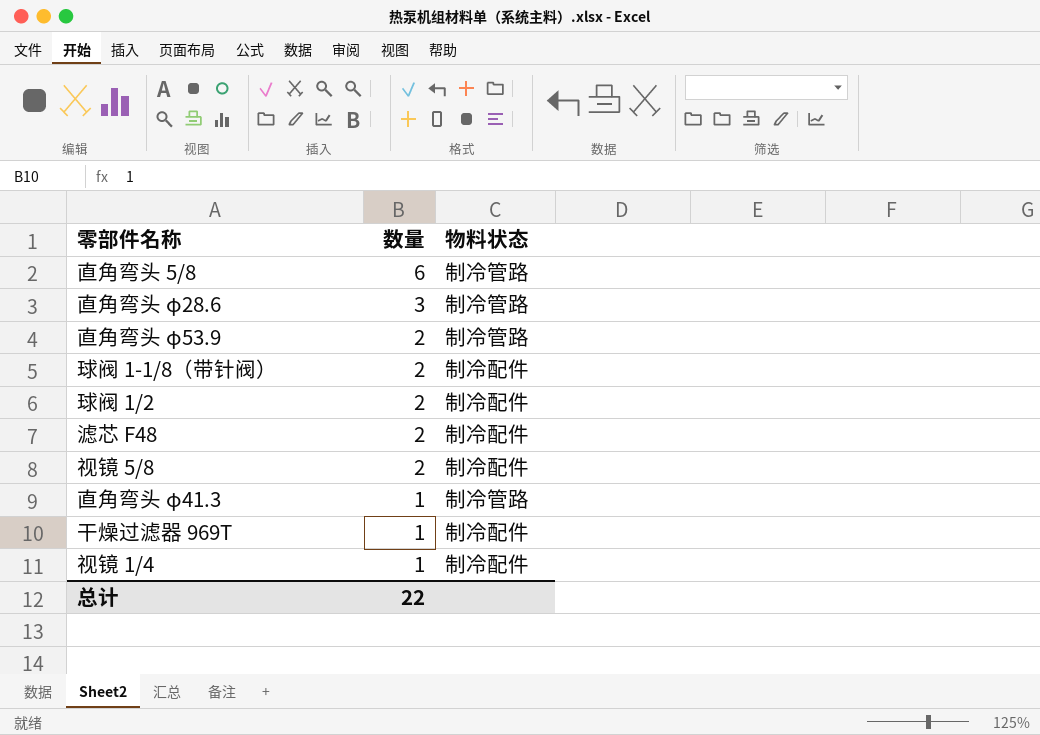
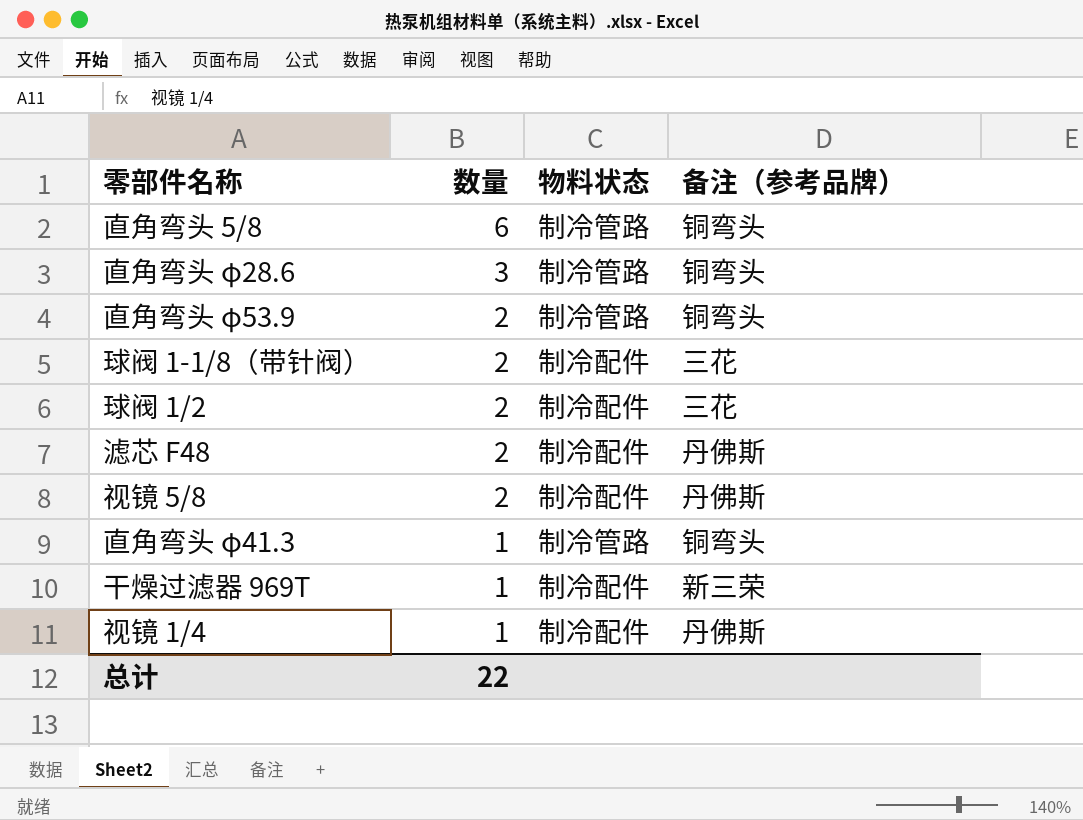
column 备注（参考品牌） | position: none -> 4

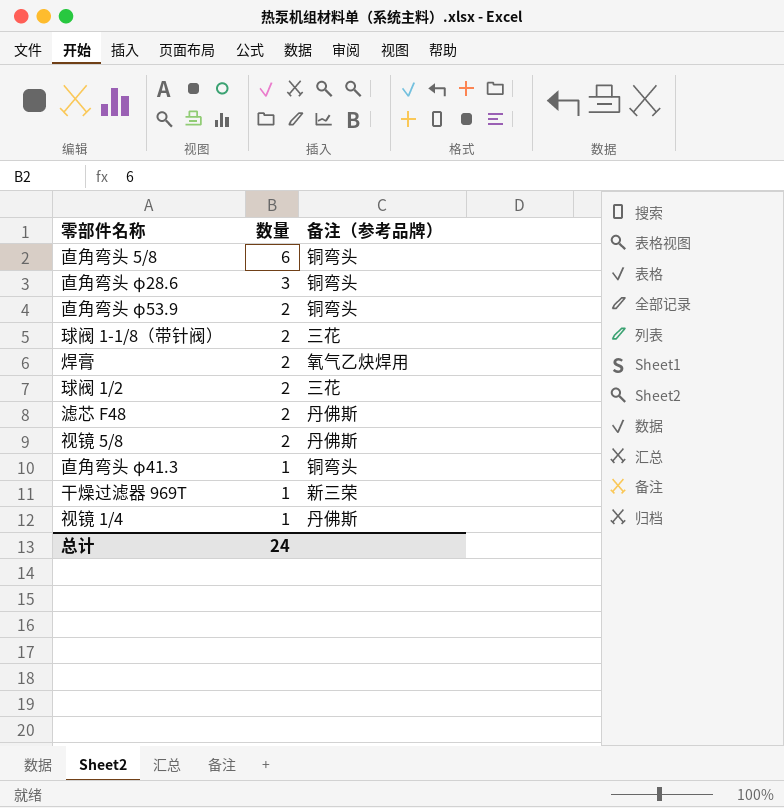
column 物料状态 | position: 3 -> none
row 焊膏: none -> 2 | 氧气乙炔焊用
总计 | 数量: 22 -> 24

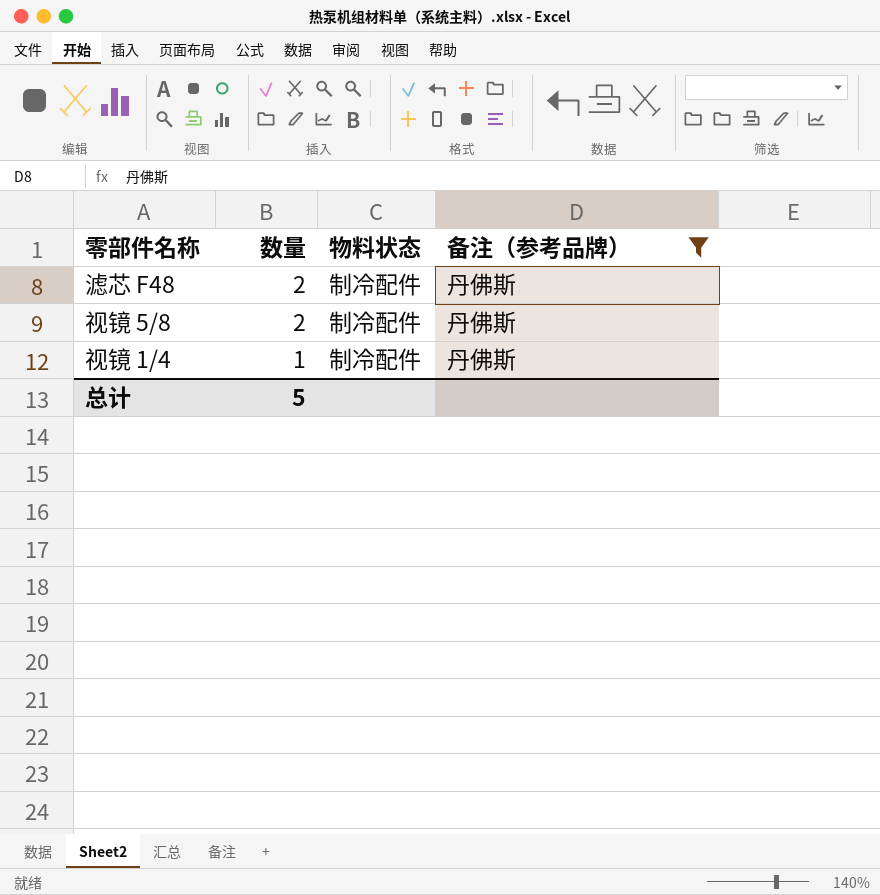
filter: none -> 备注（参考品牌） = 丹佛斯
column 物料状态 | position: none -> 3
总计 | 数量: 24 -> 5

